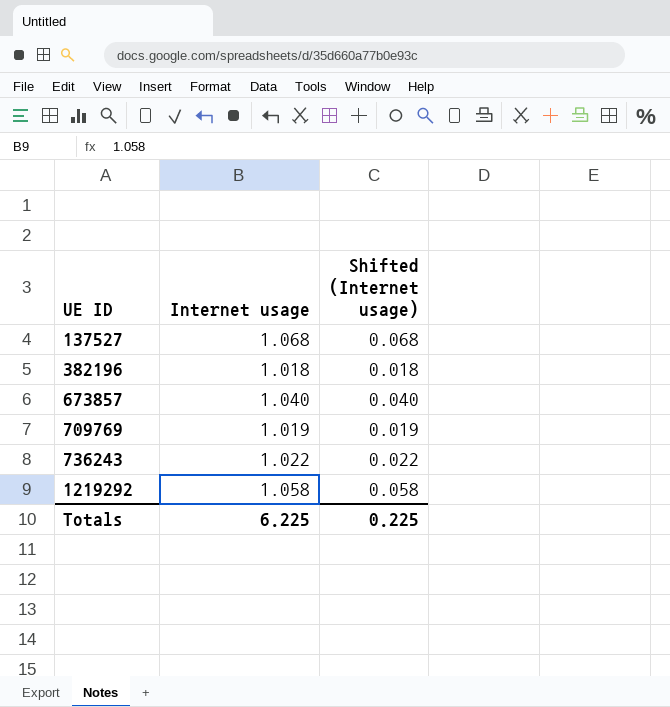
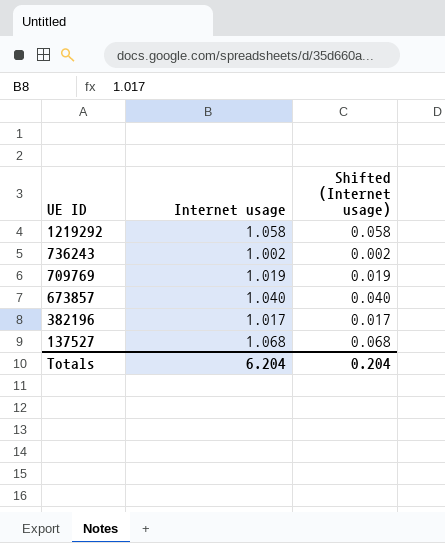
row order: UE ID ascending -> UE ID descending
736243 | Internet usage: 1.022 -> 1.002
736243 | Shifted (Internet usage): 0.022 -> 0.002
382196 | Internet usage: 1.018 -> 1.017
382196 | Shifted (Internet usage): 0.018 -> 0.017
Totals | Internet usage: 6.225 -> 6.204
Totals | Shifted (Internet usage): 0.225 -> 0.204

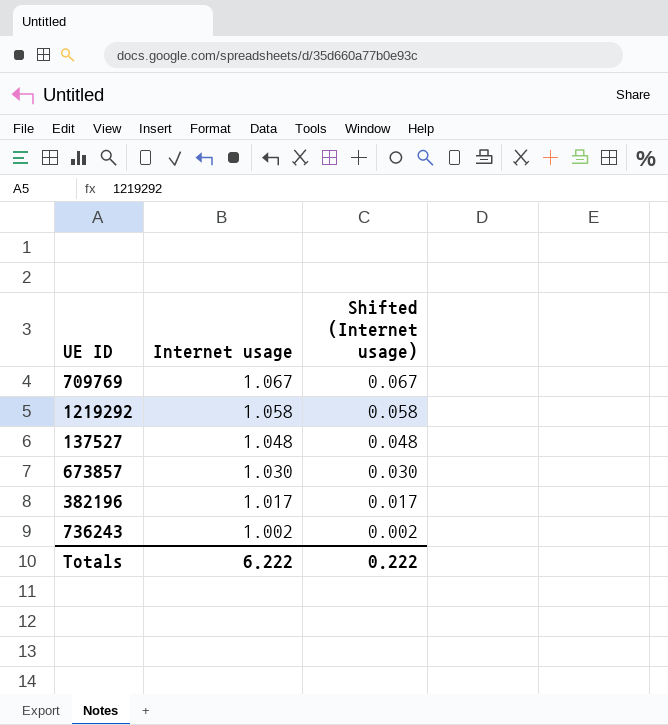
row order: UE ID descending -> Internet usage descending
709769 | Internet usage: 1.019 -> 1.067
709769 | Shifted (Internet usage): 0.019 -> 0.067
137527 | Internet usage: 1.068 -> 1.048
137527 | Shifted (Internet usage): 0.068 -> 0.048
673857 | Internet usage: 1.040 -> 1.030
673857 | Shifted (Internet usage): 0.040 -> 0.030
Totals | Internet usage: 6.204 -> 6.222
Totals | Shifted (Internet usage): 0.204 -> 0.222

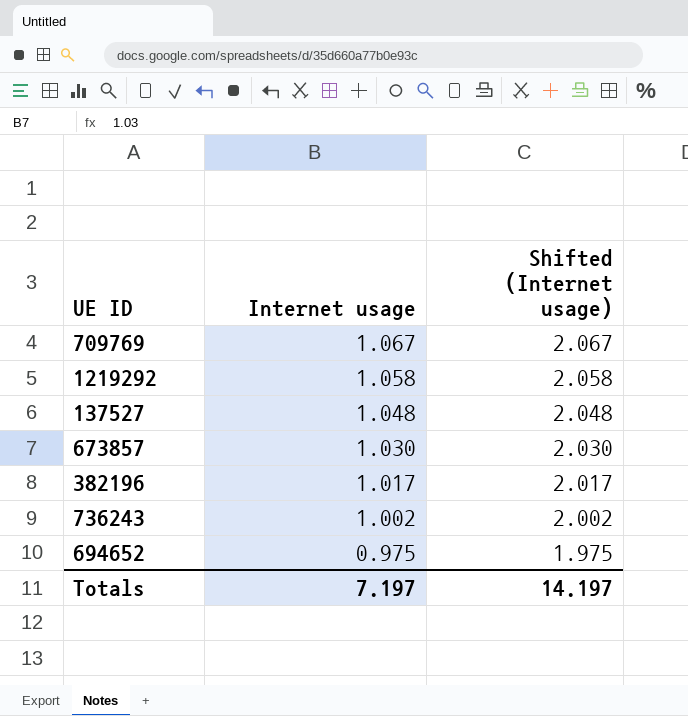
column Shifted (Internet usage) | formula: [Internet usage] - 1 -> [Internet usage] + 1
row 694652: none -> 0.975 | 1.975
Totals | Internet usage: 6.222 -> 7.197
Totals | Shifted (Internet usage): 0.222 -> 14.197

